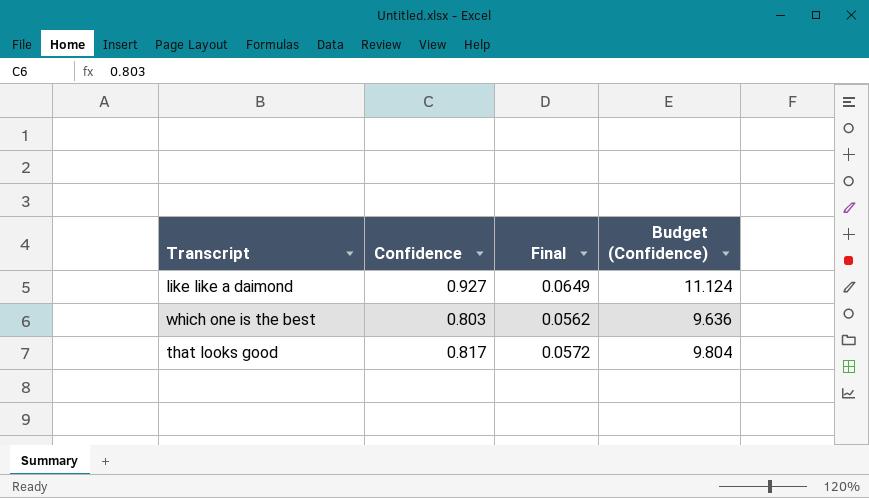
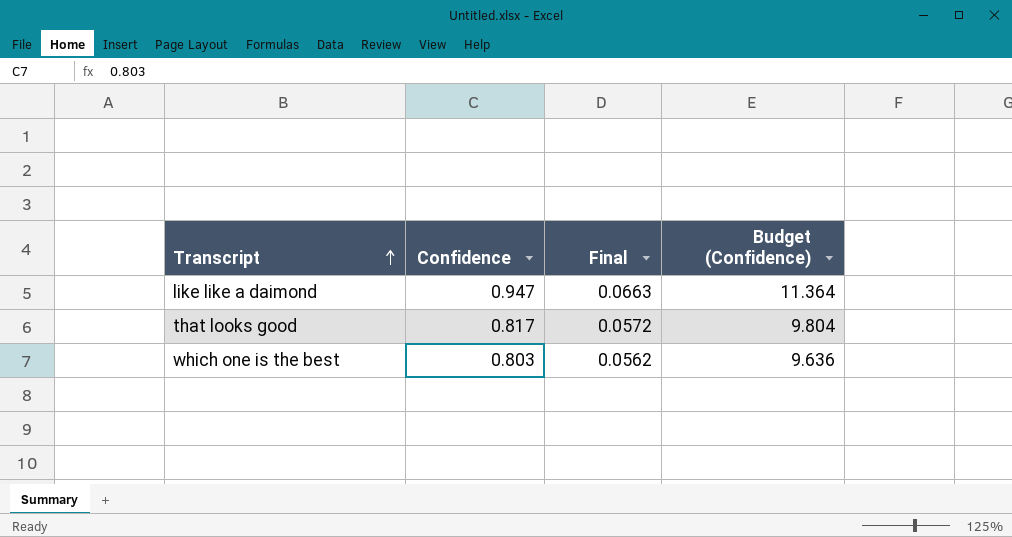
row order: none -> Transcript ascending
like like a daimond | Confidence: 0.927 -> 0.947
like like a daimond | Final: 0.0649 -> 0.0663
like like a daimond | Budget (Confidence): 11.124 -> 11.364

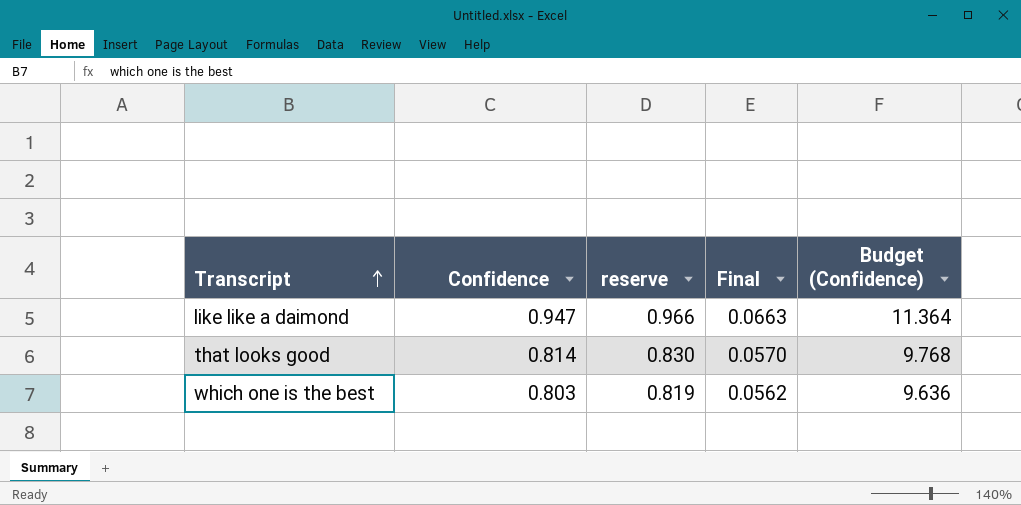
column reserve | formula: none -> [Confidence] * 1.02
that looks good | Confidence: 0.817 -> 0.814
that looks good | Final: 0.0572 -> 0.0570
that looks good | Budget (Confidence): 9.804 -> 9.768

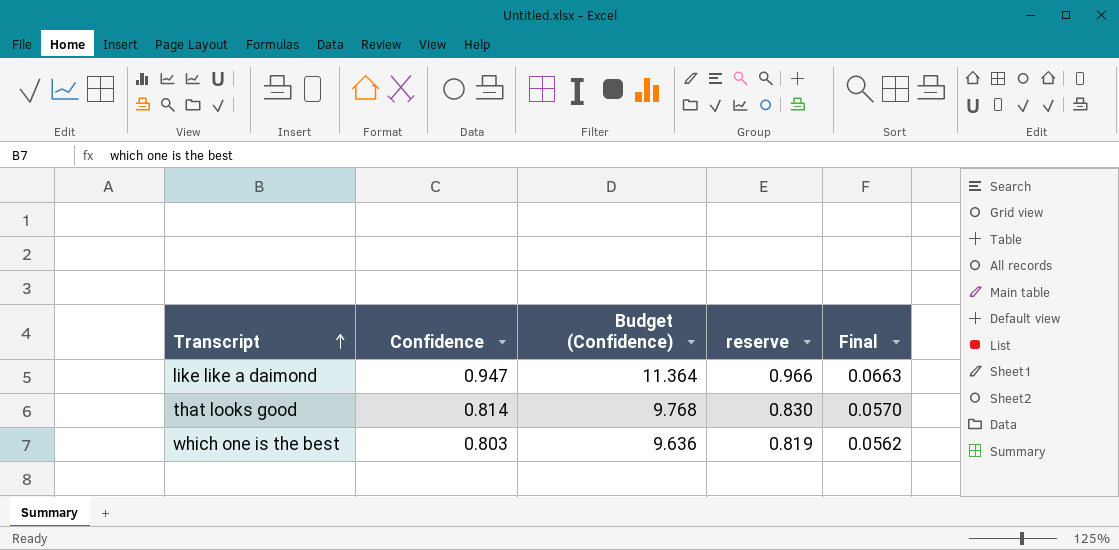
column Budget (Confidence) | position: 5 -> 3

